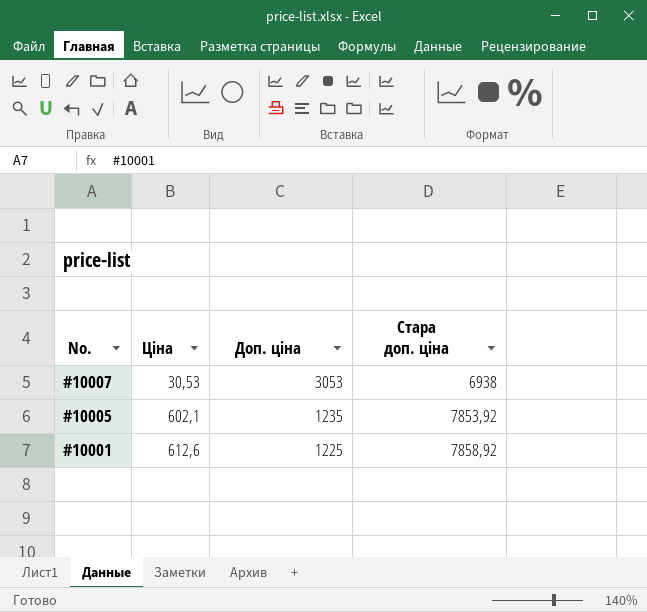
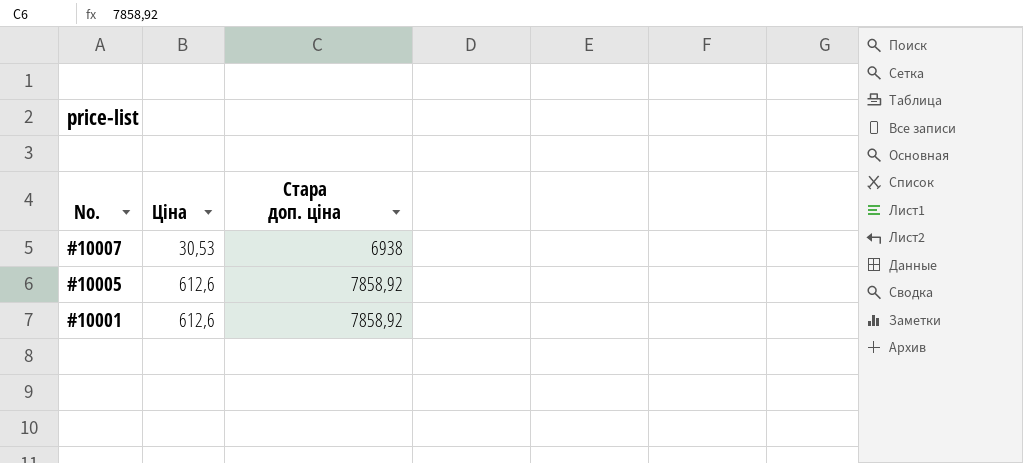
column Доп. ціна | position: 3 -> none
#10005 | Ціна: 602,1 -> 612,6
#10005 | Стара доп. ціна: 7853,92 -> 7858,92

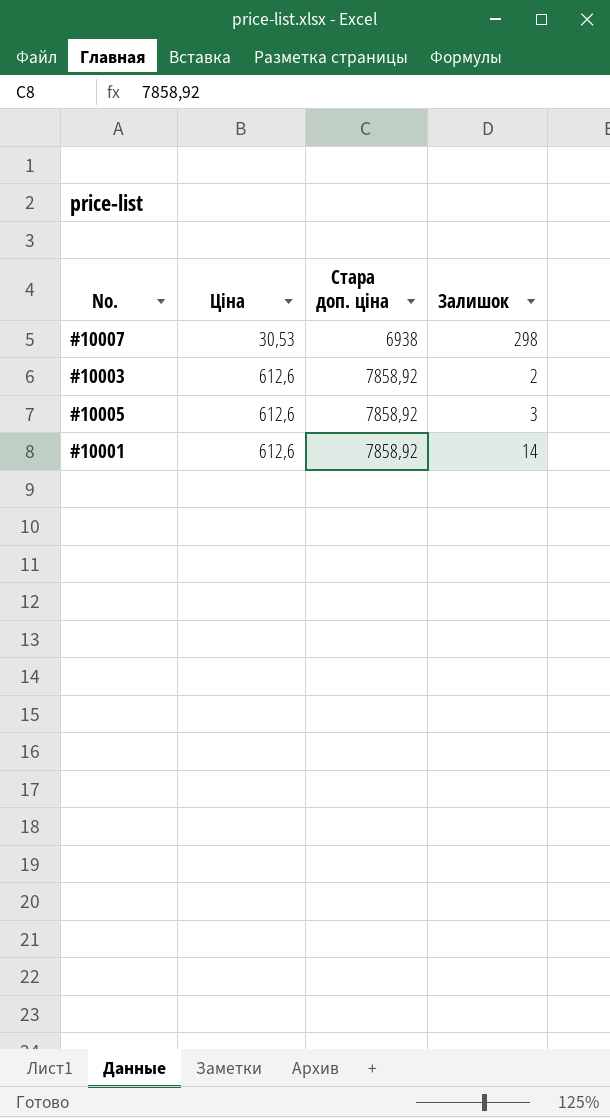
column Залишок | position: none -> 4
row #10003: none -> 612,6 | 7858,92 | 2

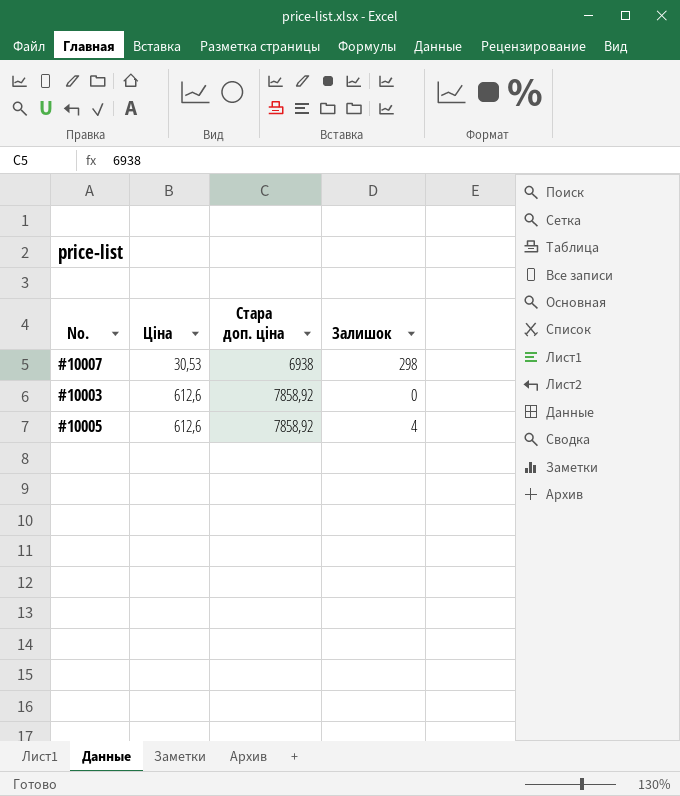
row #10001: 612,6 | 7858,92 | 14 -> none
#10003 | Залишок: 2 -> 0
#10005 | Залишок: 3 -> 4

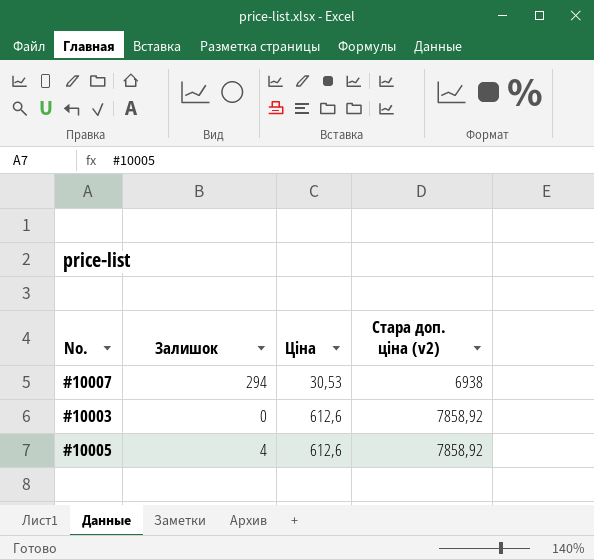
column Залишок | position: 4 -> 2
column name: Стара доп. ціна -> Стара доп. ціна (v2)
#10007 | Залишок: 298 -> 294

